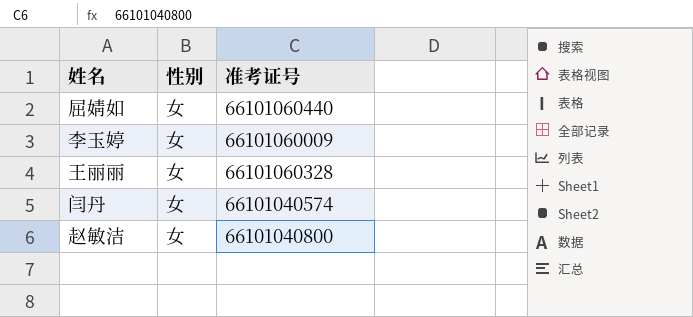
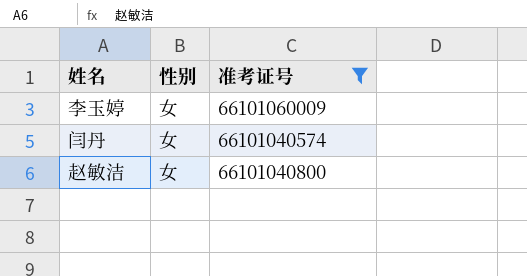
filter: none -> 准考证号 <= 66101060009

